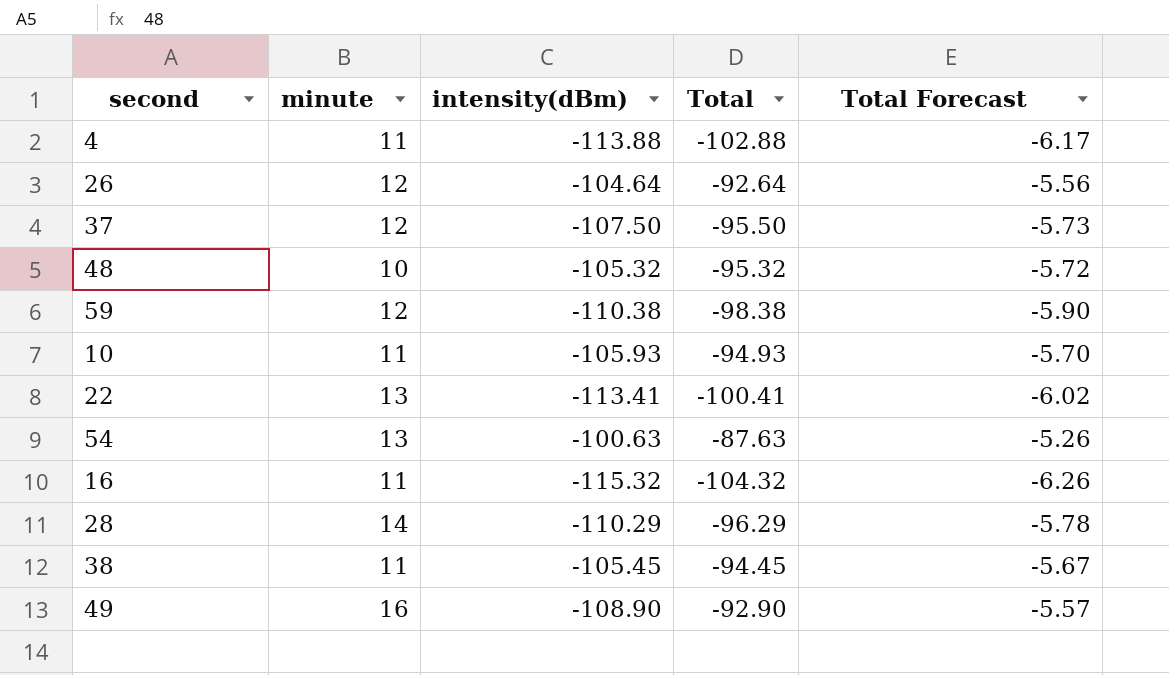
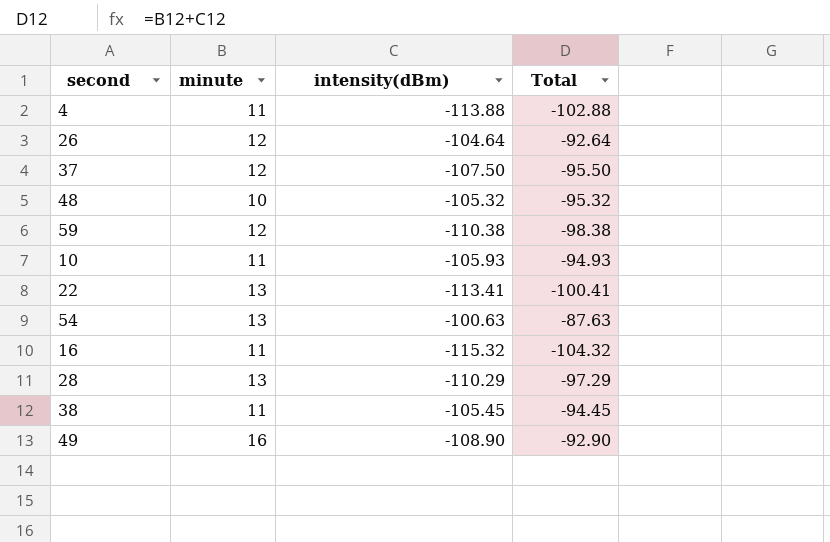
column Total Forecast | formula: [Total] * 0.06 -> none
28 | minute: 14 -> 13
28 | Total: -96.29 -> -97.29

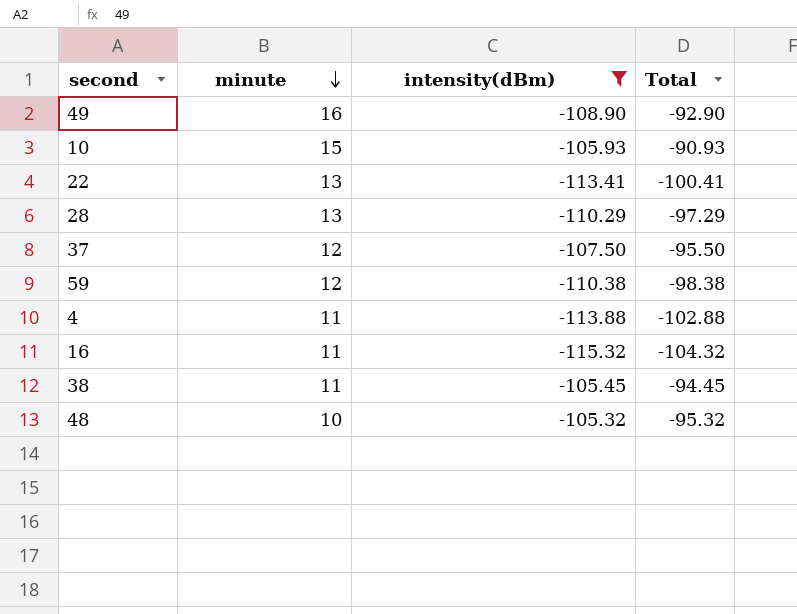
filter: none -> intensity(dBm) <= -105.32
row order: none -> minute descending
10 | minute: 11 -> 15
10 | Total: -94.93 -> -90.93

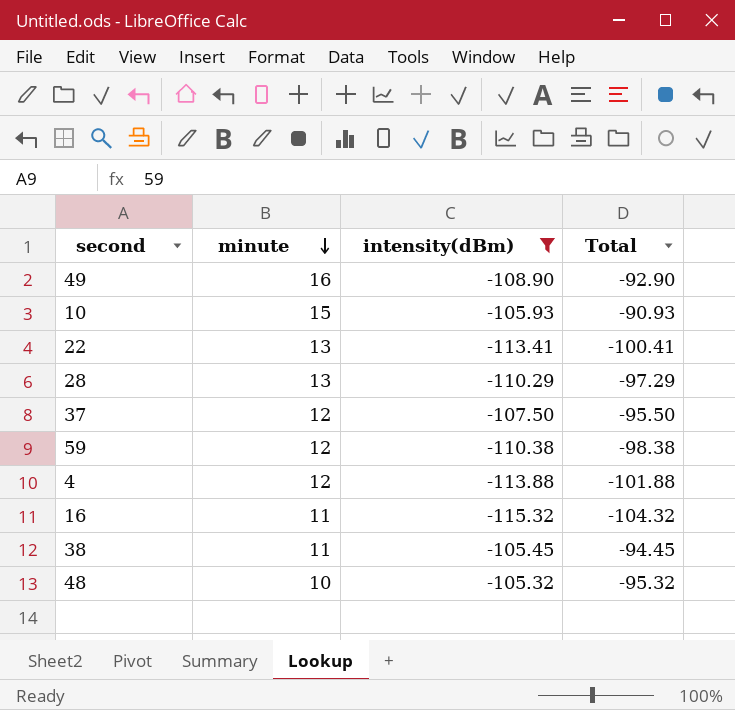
4 | minute: 11 -> 12
4 | Total: -102.88 -> -101.88

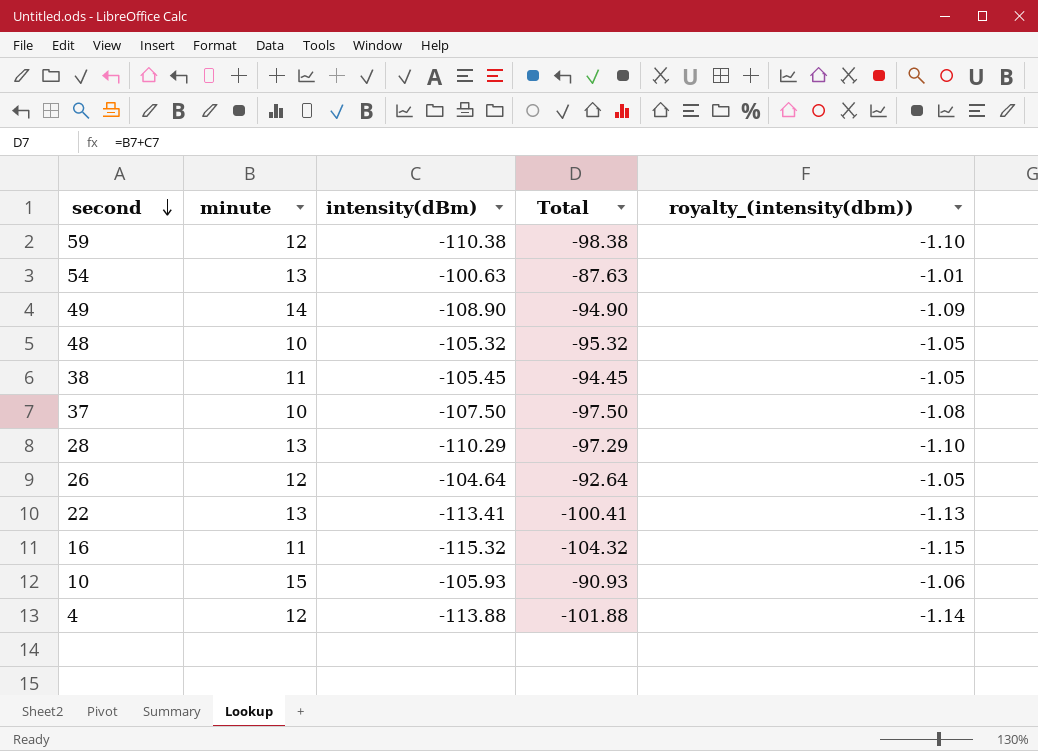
filter: intensity(dBm) <= -105.32 -> none
row order: minute descending -> second descending
column royalty_(intensity(dbm)) | formula: none -> [intensity(dBm)] * 0.01
49 | minute: 16 -> 14
49 | Total: -92.90 -> -94.90
37 | minute: 12 -> 10
37 | Total: -95.50 -> -97.50

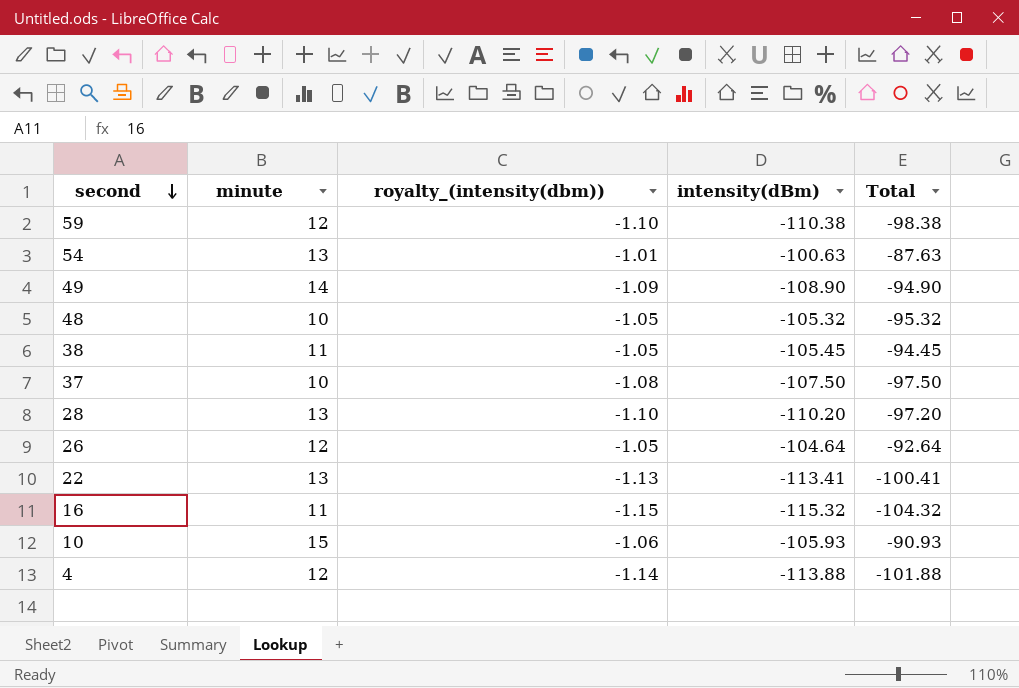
column royalty_(intensity(dbm)) | position: 5 -> 3
28 | intensity(dBm): -110.29 -> -110.20
28 | Total: -97.29 -> -97.20

